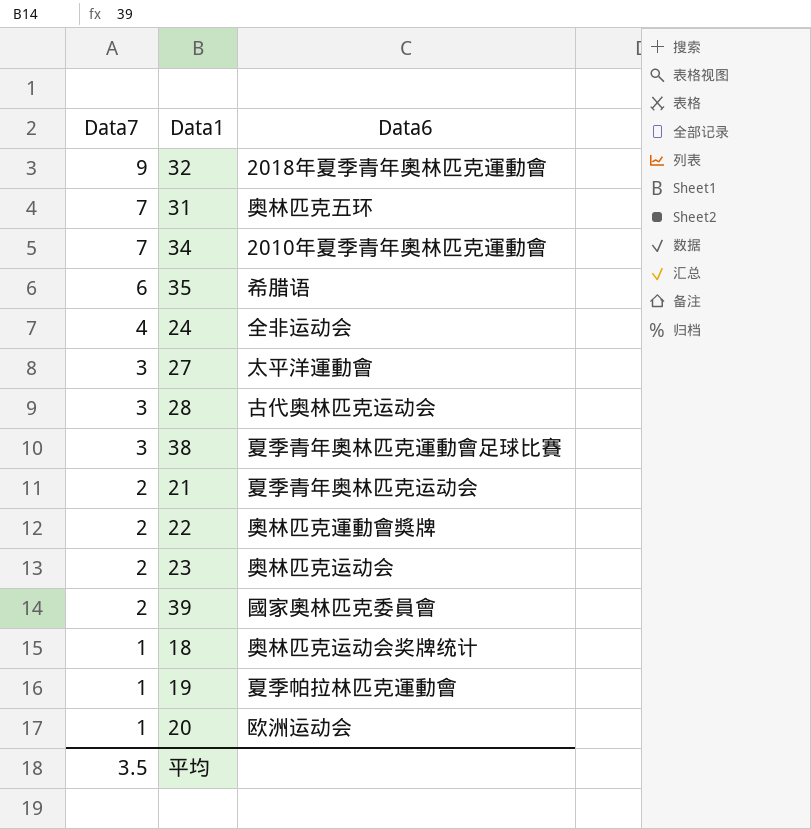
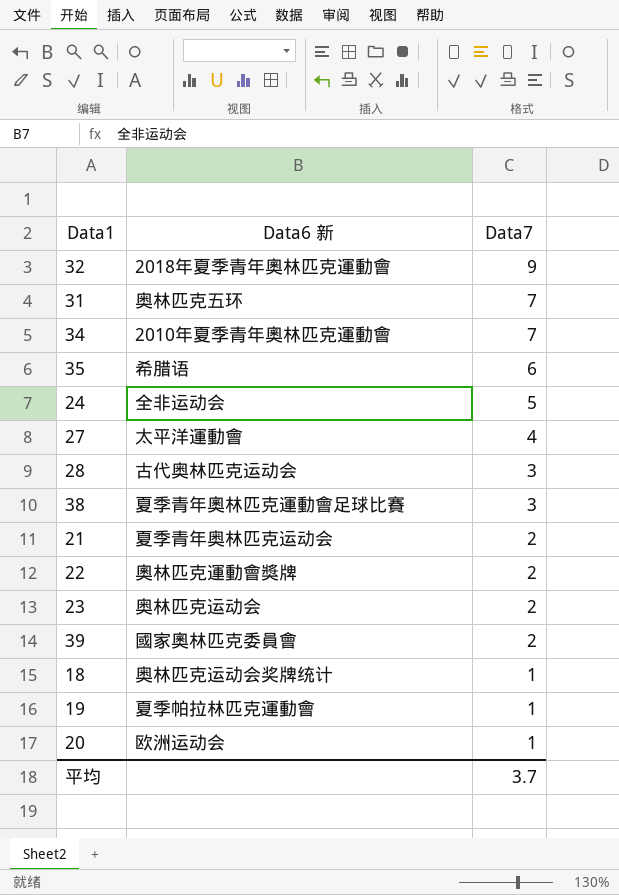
column name: Data6 -> Data6 新
column Data7 | position: 1 -> 3
24 | Data7: 4 -> 5
27 | Data7: 3 -> 4
平均 | Data7: 3.5 -> 3.7

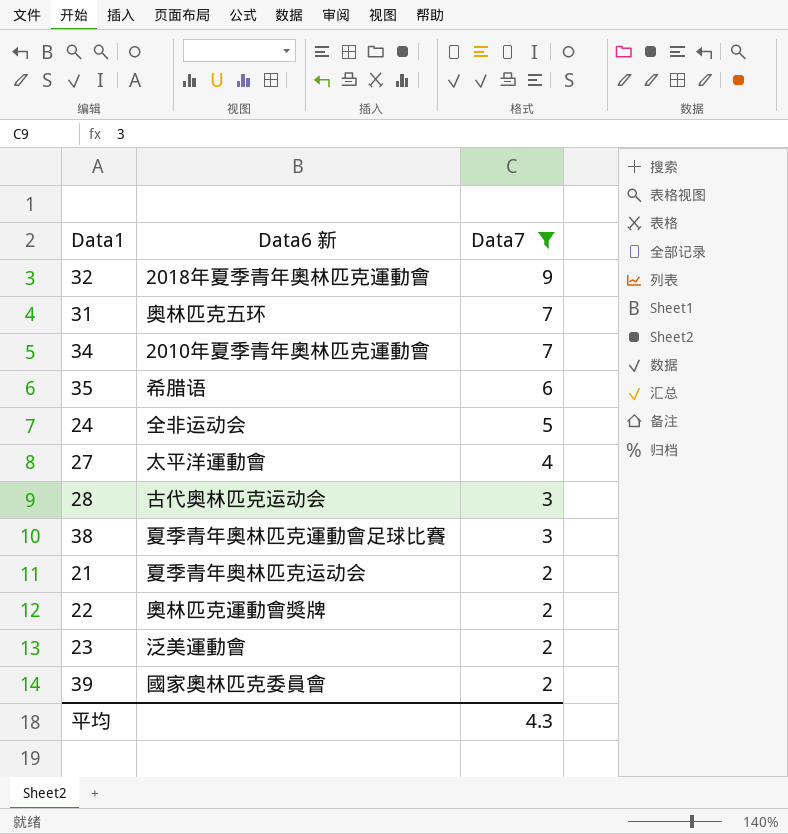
filter: none -> Data7 != 1
23 | Data6 新: 奥林匹克运动会 -> 泛美運動會
平均 | Data7: 3.7 -> 4.3

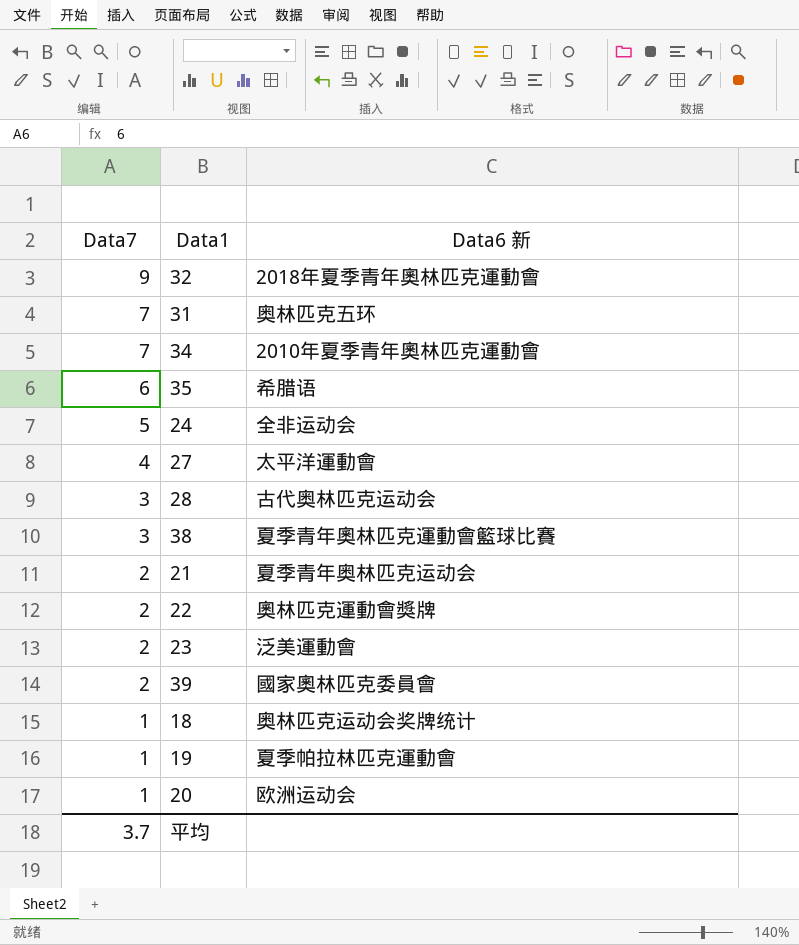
filter: Data7 != 1 -> none
column Data7 | position: 3 -> 1
38 | Data6 新: 夏季青年奧林匹克運動會足球比賽 -> 夏季青年奧林匹克運動會籃球比賽
平均 | Data7: 4.3 -> 3.7

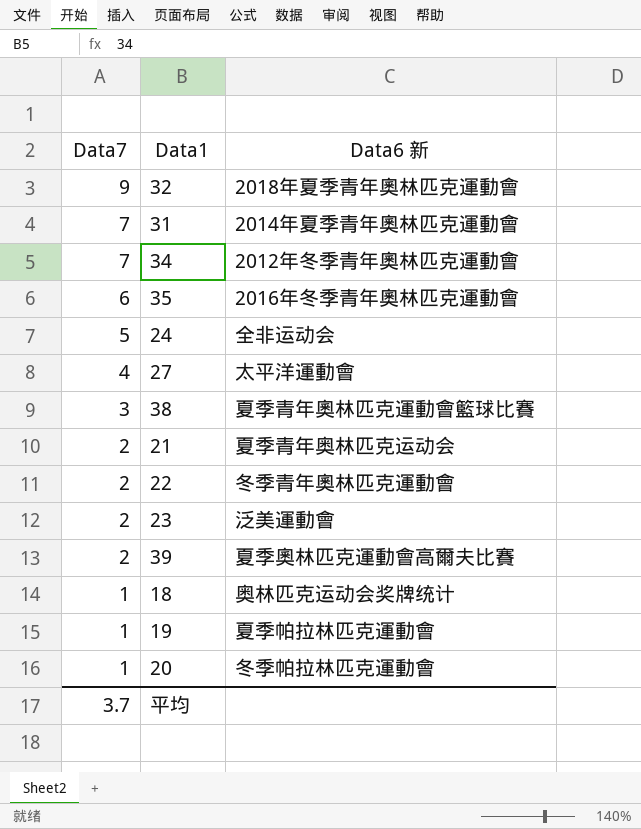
row 28: 3 | 古代奥林匹克运动会 -> none
31 | Data6 新: 奥林匹克五环 -> 2014年夏季青年奧林匹克運動會
34 | Data6 新: 2010年夏季青年奧林匹克運動會 -> 2012年冬季青年奧林匹克運動會
35 | Data6 新: 希腊语 -> 2016年冬季青年奧林匹克運動會
22 | Data6 新: 奧林匹克運動會獎牌 -> 冬季青年奧林匹克運動會
39 | Data6 新: 國家奧林匹克委員會 -> 夏季奧林匹克運動會高爾夫比賽
20 | Data6 新: 欧洲运动会 -> 冬季帕拉林匹克運動會

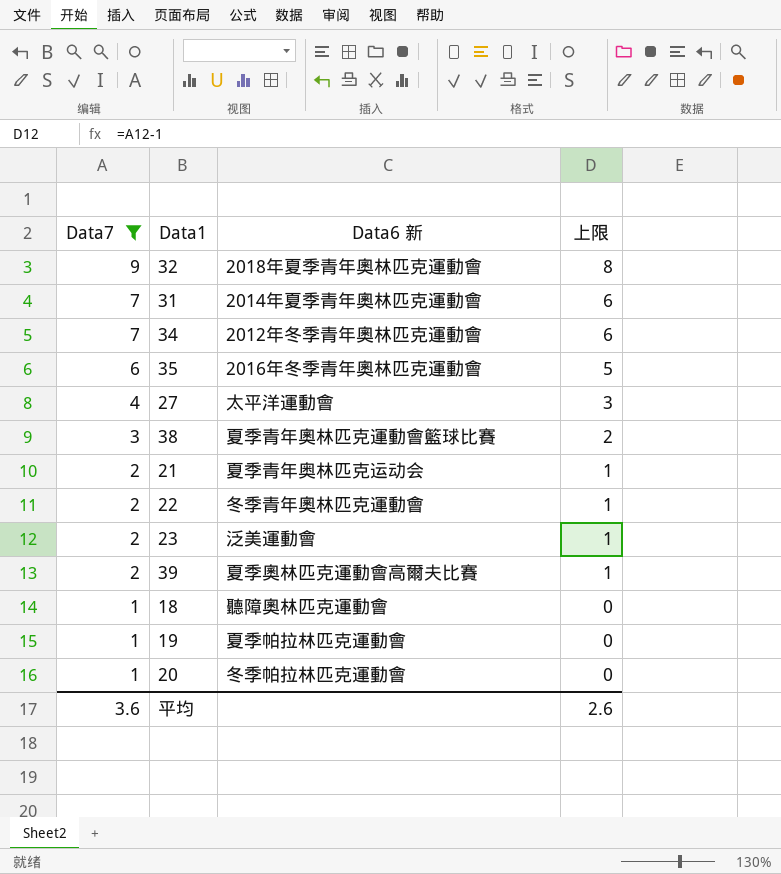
filter: none -> Data7 != 5
column 上限 | formula: none -> [Data7] - 1
18 | Data6 新: 奥林匹克运动会奖牌统计 -> 聽障奧林匹克運動會
平均 | Data7: 3.7 -> 3.6

